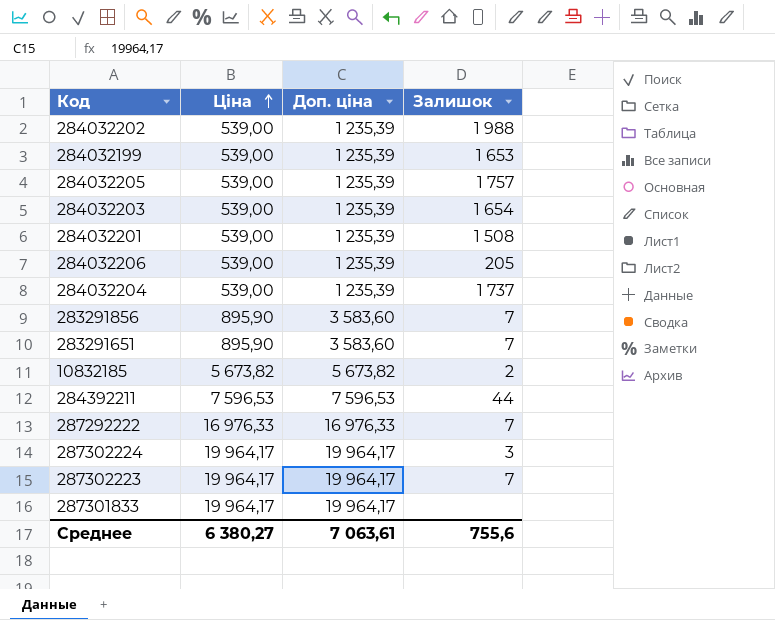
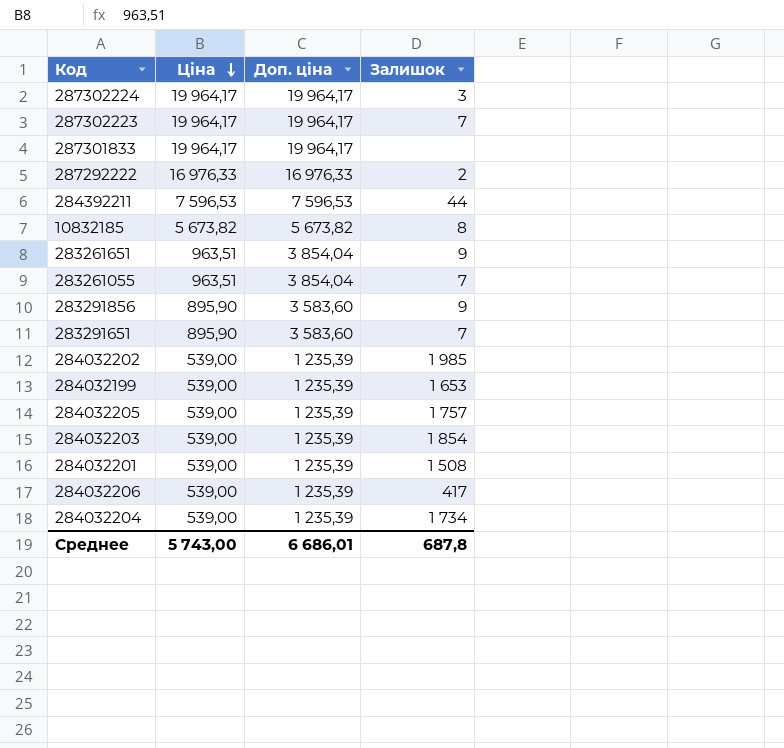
row order: Ціна ascending -> Ціна descending
287292222 | Залишок: 7 -> 2
10832185 | Залишок: 2 -> 8
row 283261651: none -> 963,51 | 3 854,04 | 9
row 283261055: none -> 963,51 | 3 854,04 | 7
283291856 | Залишок: 7 -> 9
284032202 | Залишок: 1 988 -> 1 985
284032203 | Залишок: 1 654 -> 1 854
284032206 | Залишок: 205 -> 417
284032204 | Залишок: 1 737 -> 1 734
Среднее | Ціна: 6 380,27 -> 5 743,00
Среднее | Доп. ціна: 7 063,61 -> 6 686,01
Среднее | Залишок: 755,6 -> 687,8

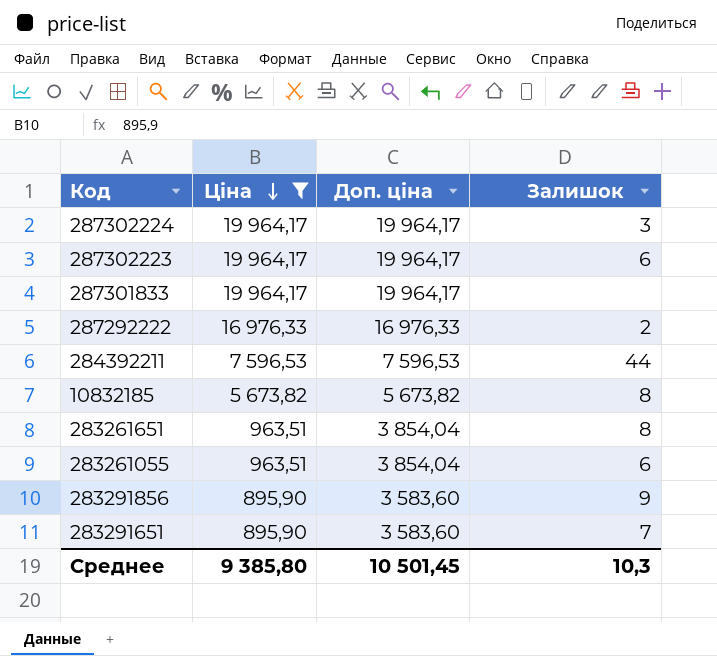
filter: none -> Ціна != 539,00
287302223 | Залишок: 7 -> 6
283261651 | Залишок: 9 -> 8
283261055 | Залишок: 7 -> 6
Среднее | Ціна: 5 743,00 -> 9 385,80
Среднее | Доп. ціна: 6 686,01 -> 10 501,45
Среднее | Залишок: 687,8 -> 10,3

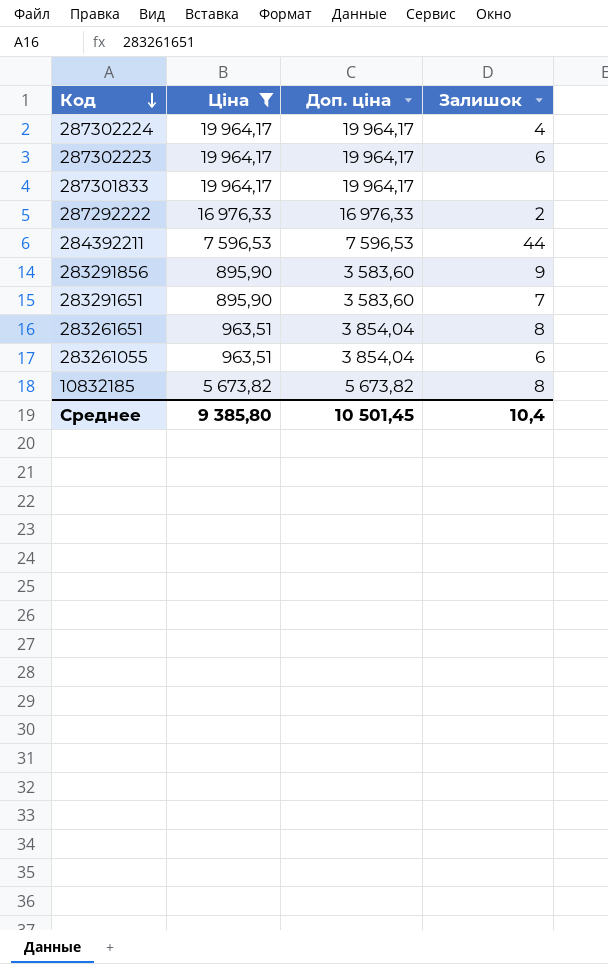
row order: Ціна descending -> Код descending
287302224 | Залишок: 3 -> 4
Среднее | Залишок: 10,3 -> 10,4

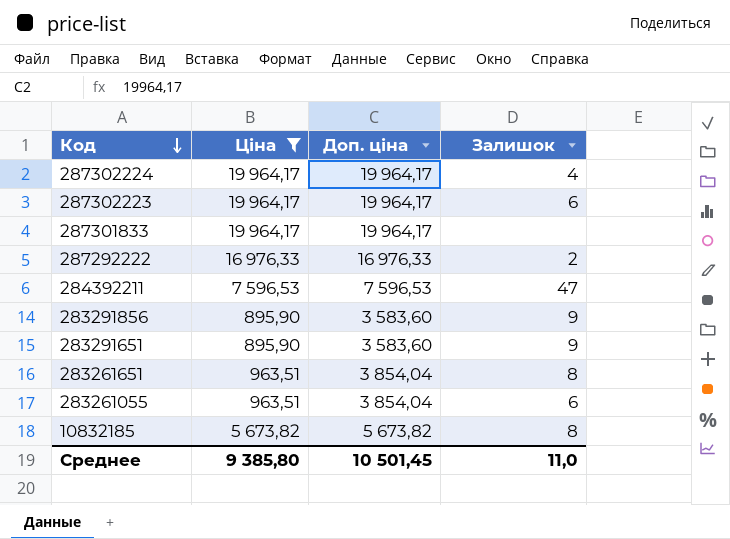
284392211 | Залишок: 44 -> 47
283291651 | Залишок: 7 -> 9
Среднее | Залишок: 10,4 -> 11,0

